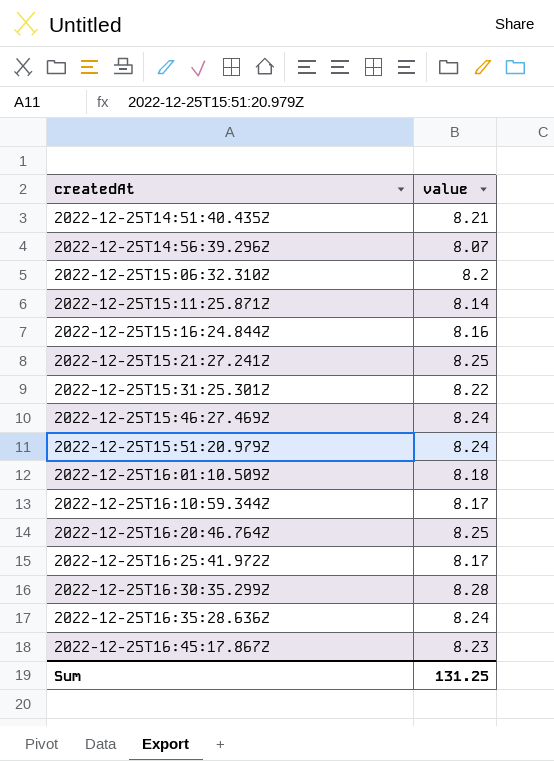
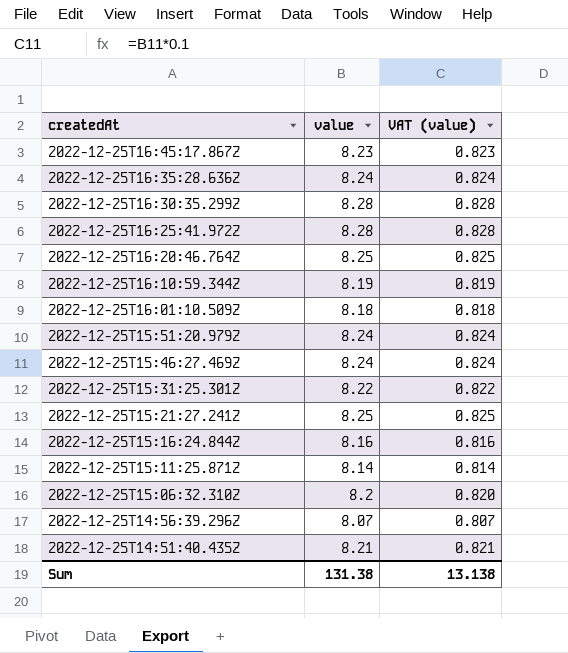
row order: createdAt ascending -> createdAt descending
column VAT (value) | formula: none -> [value] * 0.1
2022-12-25T16:25:41.972Z | value: 8.17 -> 8.28
2022-12-25T16:10:59.344Z | value: 8.17 -> 8.19
Sum | value: 131.25 -> 131.38

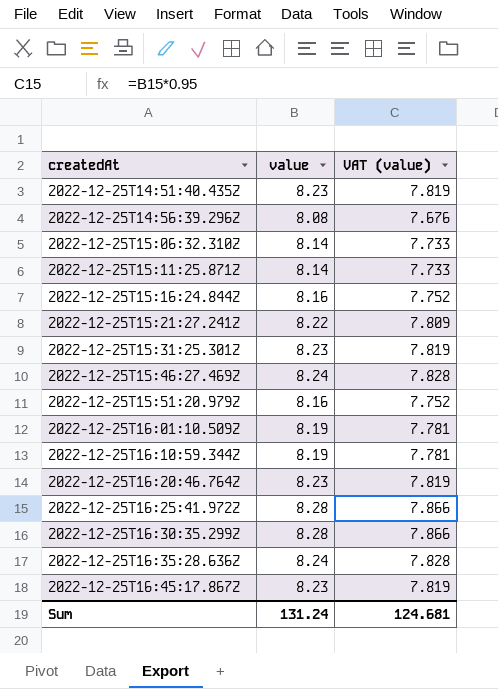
row order: createdAt descending -> createdAt ascending
column VAT (value) | formula: [value] * 0.1 -> [value] * 0.95
2022-12-25T14:51:40.435Z | value: 8.21 -> 8.23
2022-12-25T14:56:39.296Z | value: 8.07 -> 8.08
2022-12-25T15:06:32.310Z | value: 8.2 -> 8.14
2022-12-25T15:21:27.241Z | value: 8.25 -> 8.22
2022-12-25T15:31:25.301Z | value: 8.22 -> 8.23
2022-12-25T15:51:20.979Z | value: 8.24 -> 8.16
2022-12-25T16:01:10.509Z | value: 8.18 -> 8.19
2022-12-25T16:20:46.764Z | value: 8.25 -> 8.23
Sum | value: 131.38 -> 131.24
Sum | VAT (value): 13.138 -> 124.681

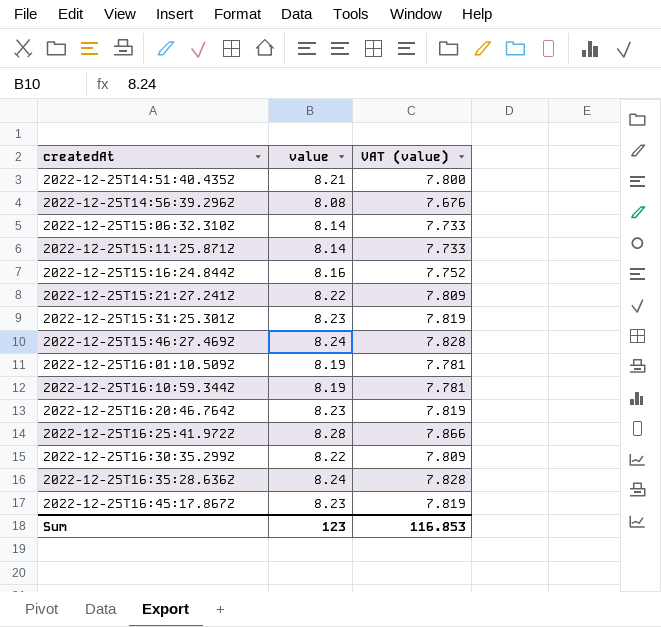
row 2022-12-25T15:51:20.979Z: 8.16 | 7.752 -> none
2022-12-25T14:51:40.435Z | value: 8.23 -> 8.21
2022-12-25T14:51:40.435Z | VAT (value): 7.819 -> 7.800
2022-12-25T16:30:35.299Z | value: 8.28 -> 8.22
2022-12-25T16:30:35.299Z | VAT (value): 7.866 -> 7.809
Sum | value: 131.24 -> 123
Sum | VAT (value): 124.681 -> 116.853

